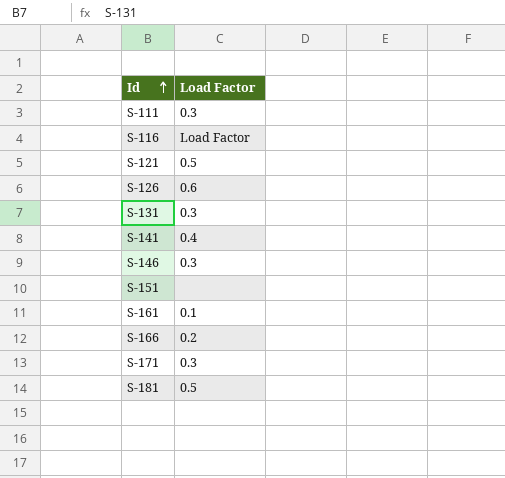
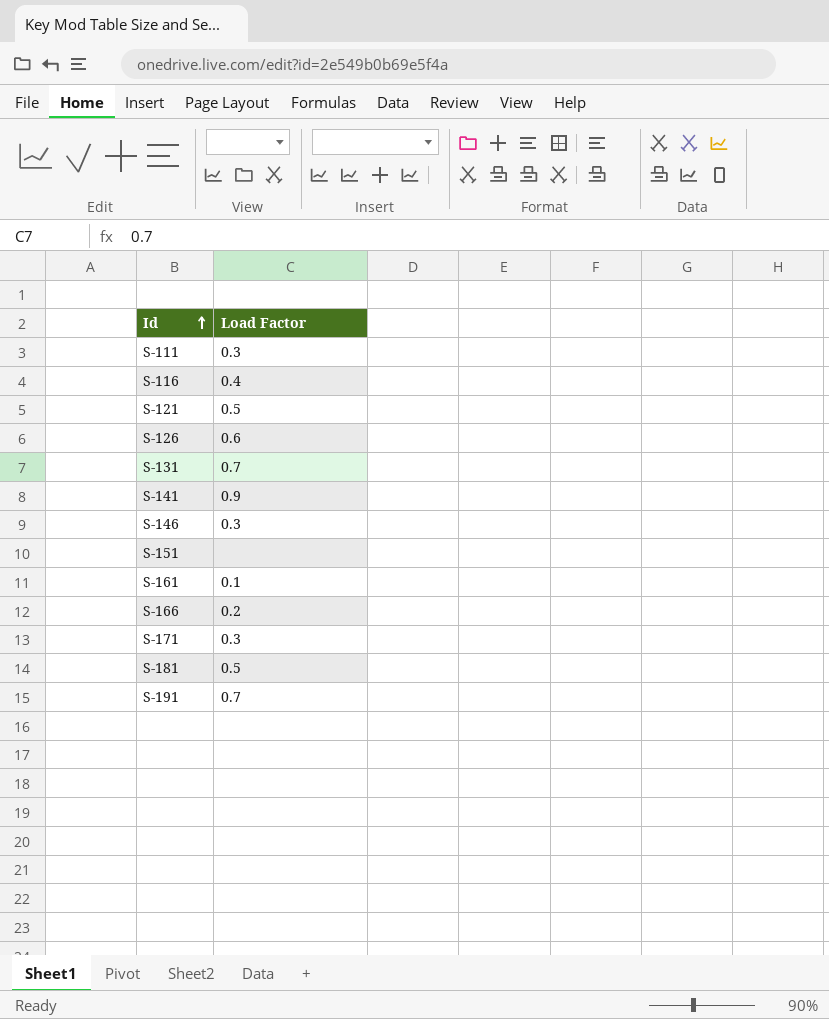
S-116 | Load Factor: Load Factor -> 0.4
S-131 | Load Factor: 0.3 -> 0.7
S-141 | Load Factor: 0.4 -> 0.9
row S-191: none -> 0.7

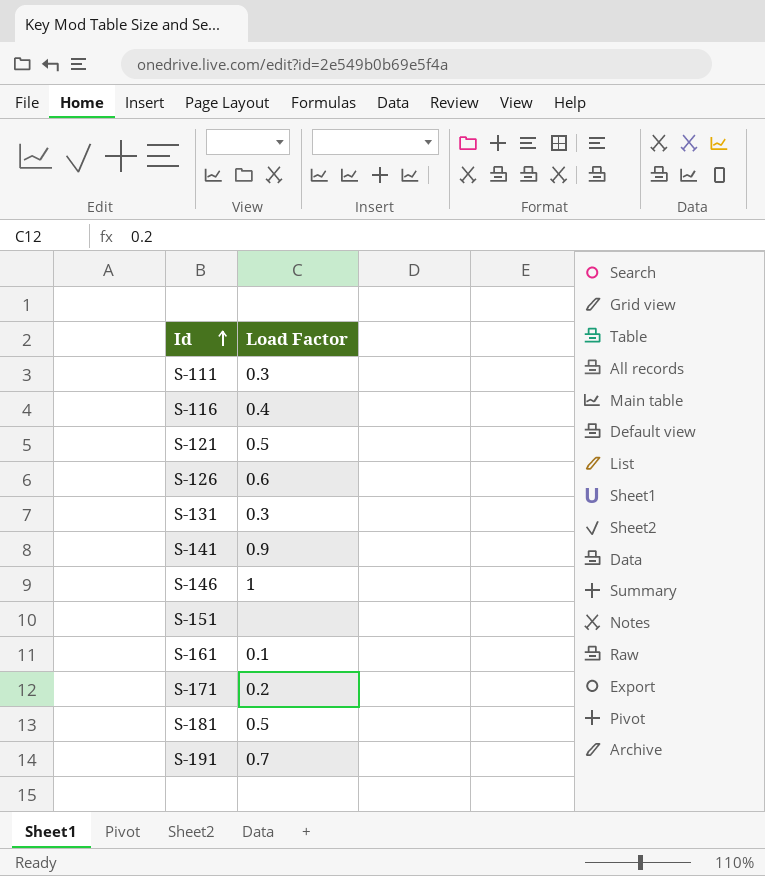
row S-166: 0.2 -> none
S-131 | Load Factor: 0.7 -> 0.3
S-146 | Load Factor: 0.3 -> 1
S-171 | Load Factor: 0.3 -> 0.2

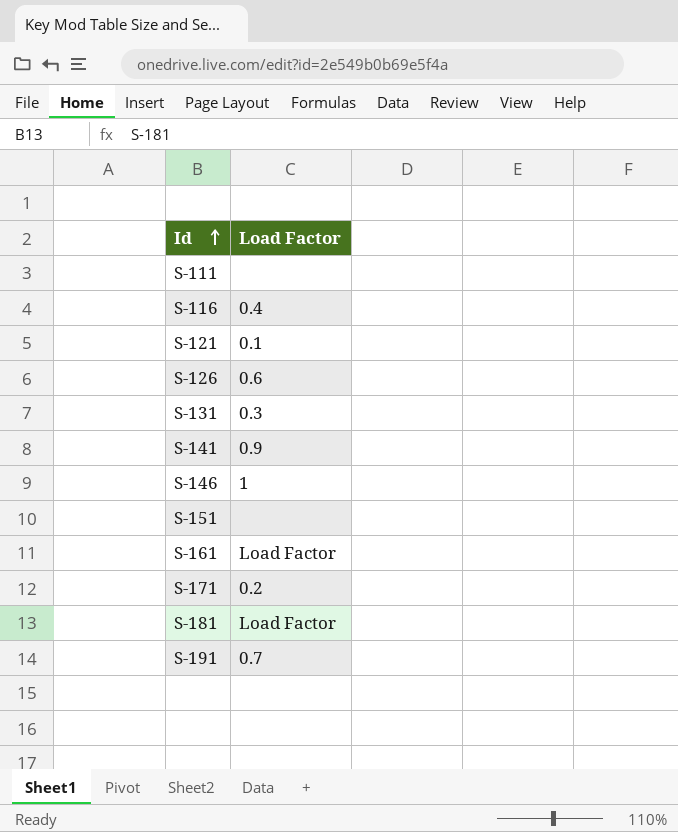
S-111 | Load Factor: 0.3 -> none
S-121 | Load Factor: 0.5 -> 0.1
S-161 | Load Factor: 0.1 -> Load Factor
S-181 | Load Factor: 0.5 -> Load Factor

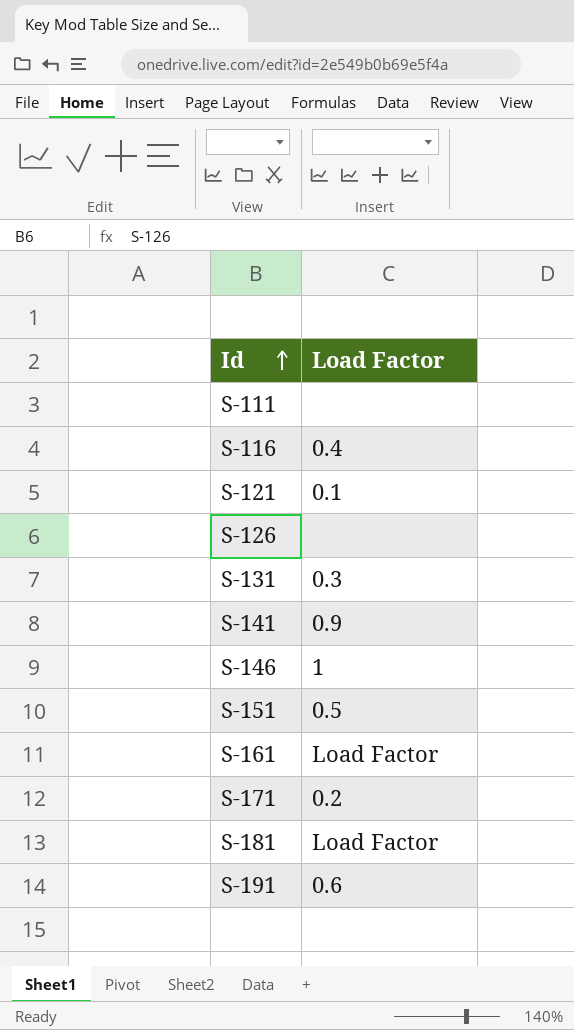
S-126 | Load Factor: 0.6 -> none
S-151 | Load Factor: none -> 0.5
S-191 | Load Factor: 0.7 -> 0.6

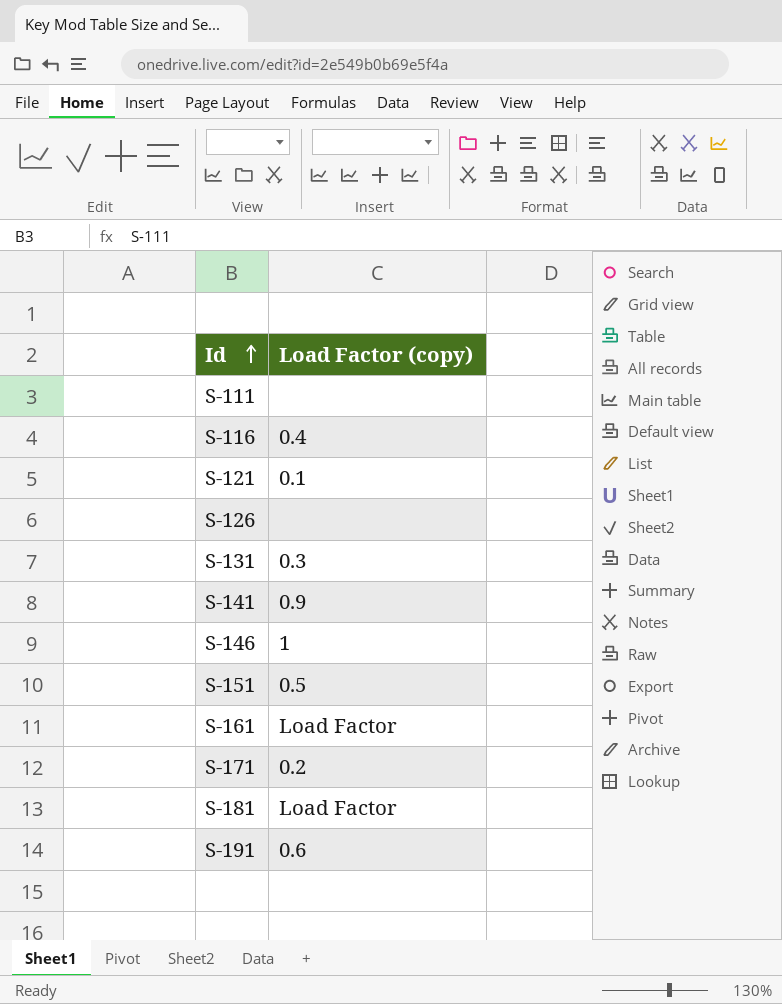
column name: Load Factor -> Load Factor (copy)

